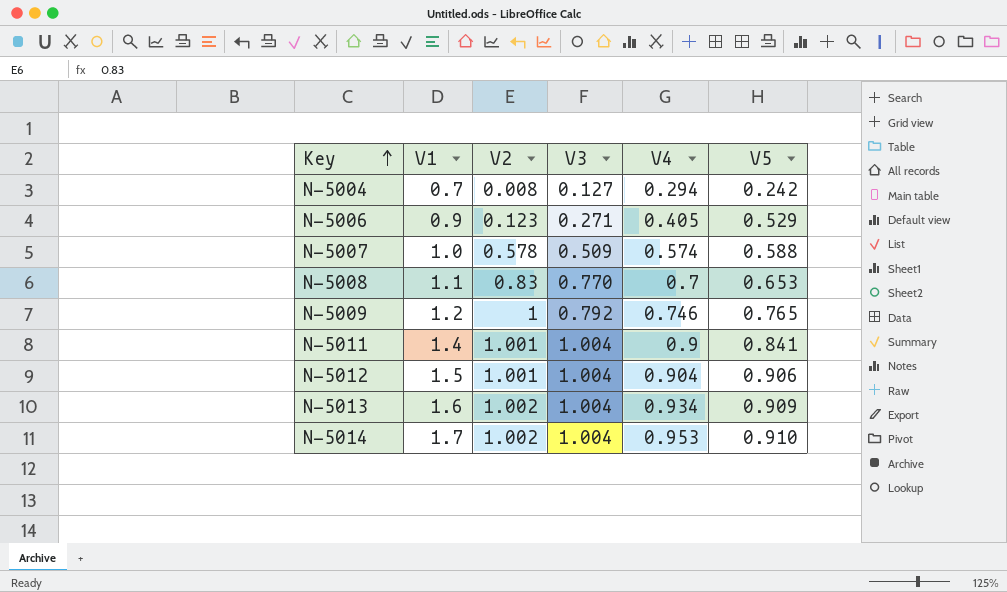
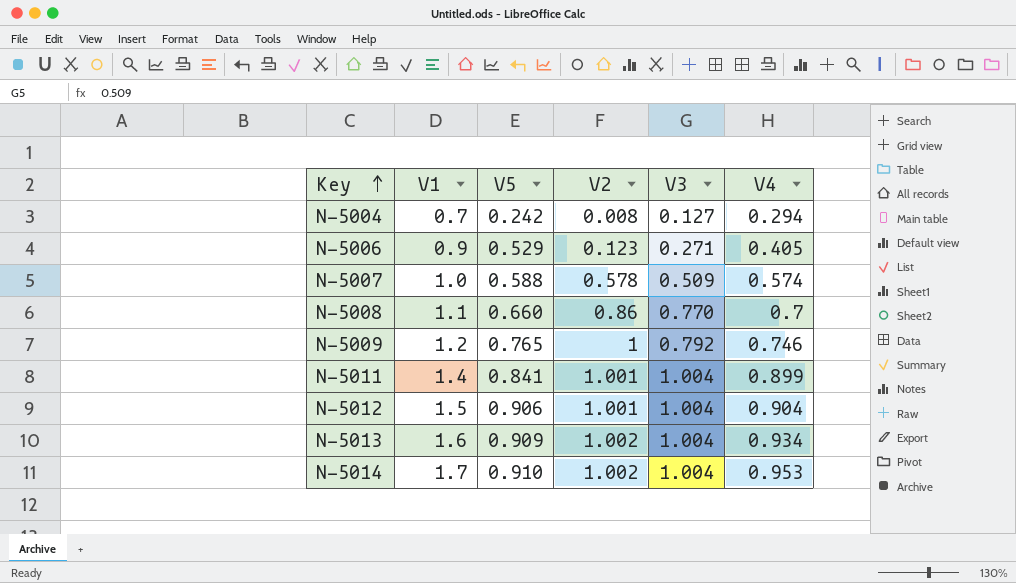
column V5 | position: 6 -> 3
N-5008 | V5: 0.653 -> 0.660
N-5008 | V2: 0.83 -> 0.86
N-5011 | V4: 0.9 -> 0.899

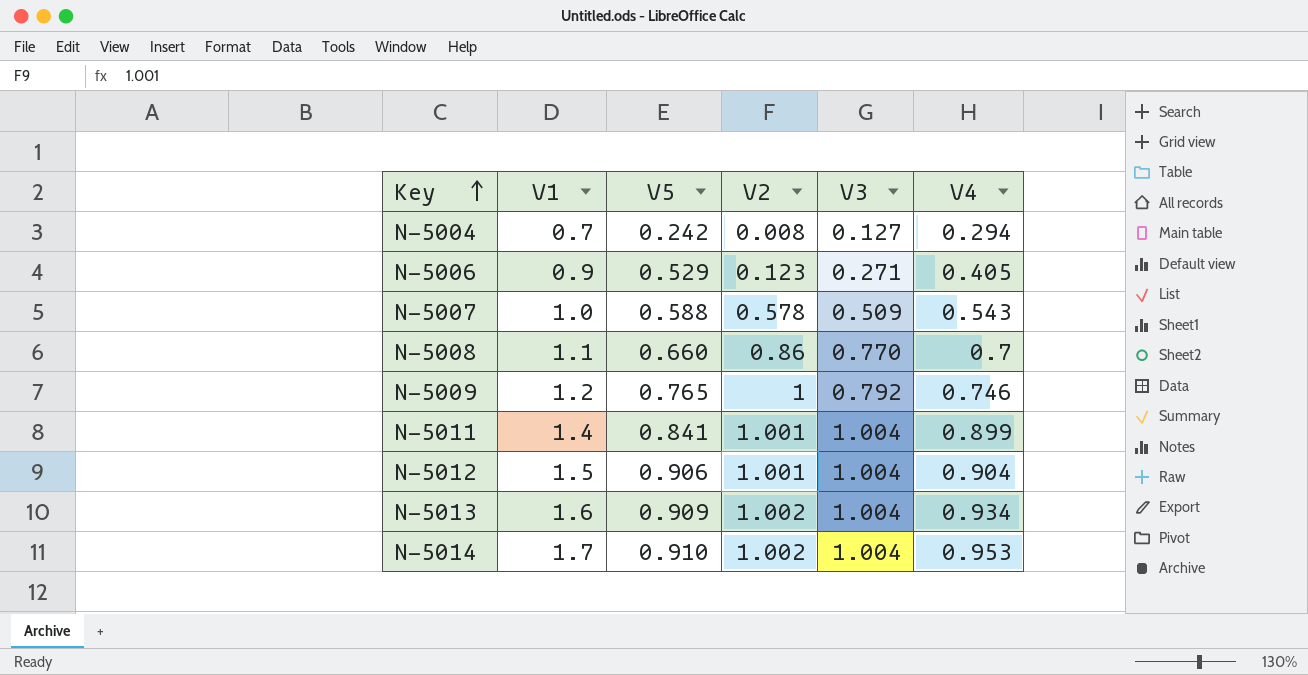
N-5007 | V4: 0.574 -> 0.543

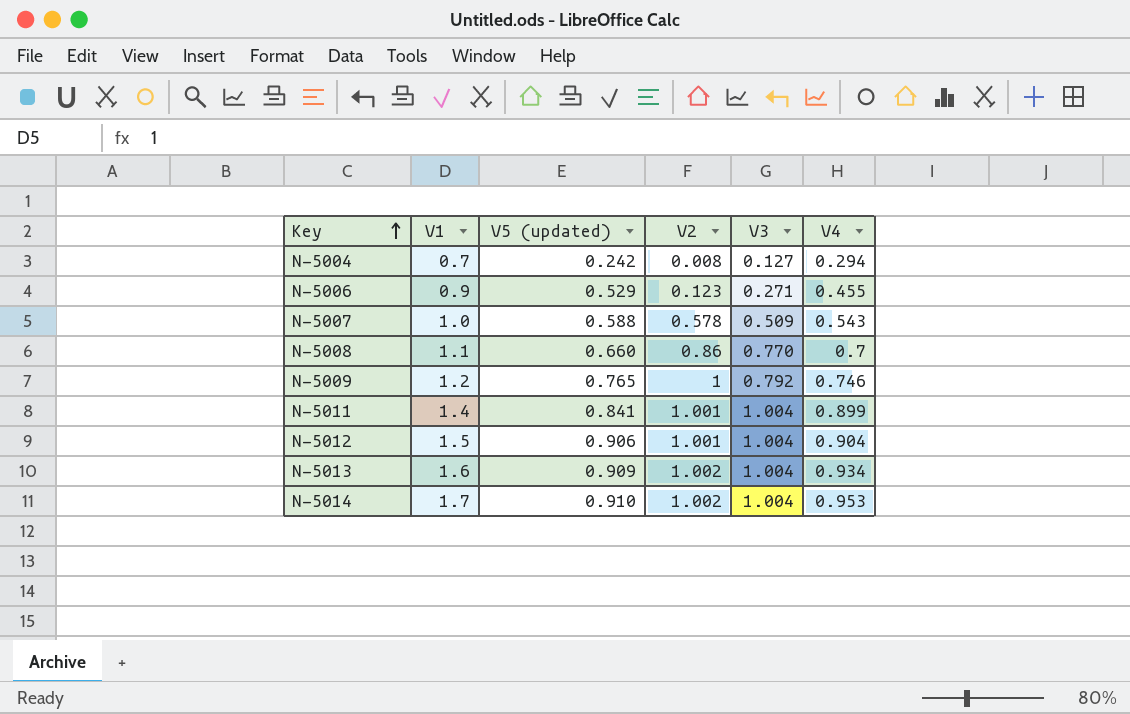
column name: V5 -> V5 (updated)
N-5006 | V4: 0.405 -> 0.455

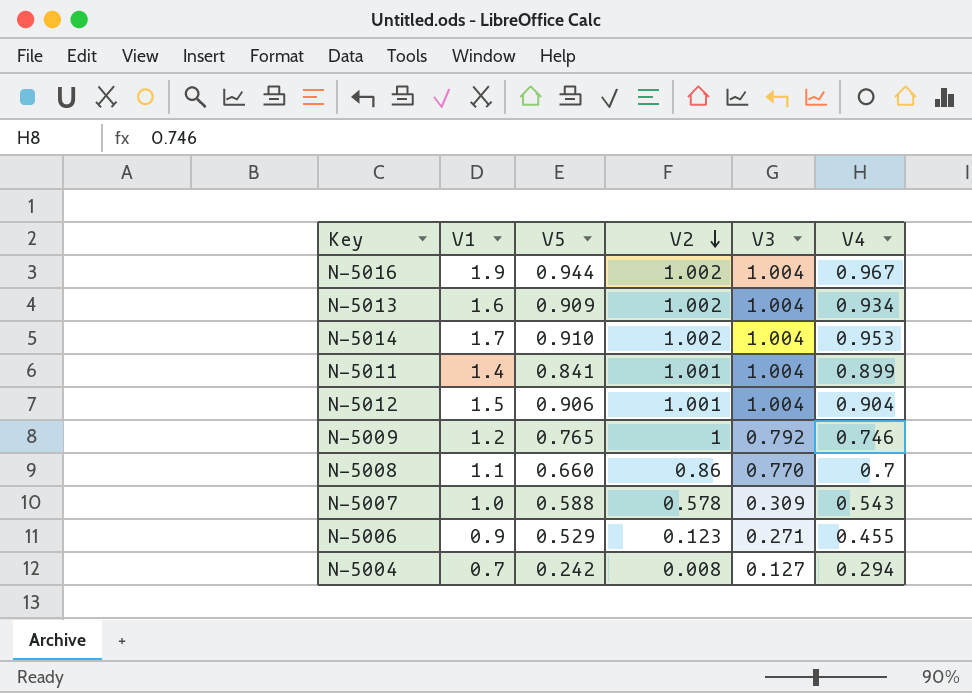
row order: Key ascending -> V2 descending
column name: V5 (updated) -> V5
row N-5016: none -> 1.9 | 0.944 | 1.002 | 1.004 | 0.967
N-5007 | V3: 0.509 -> 0.309

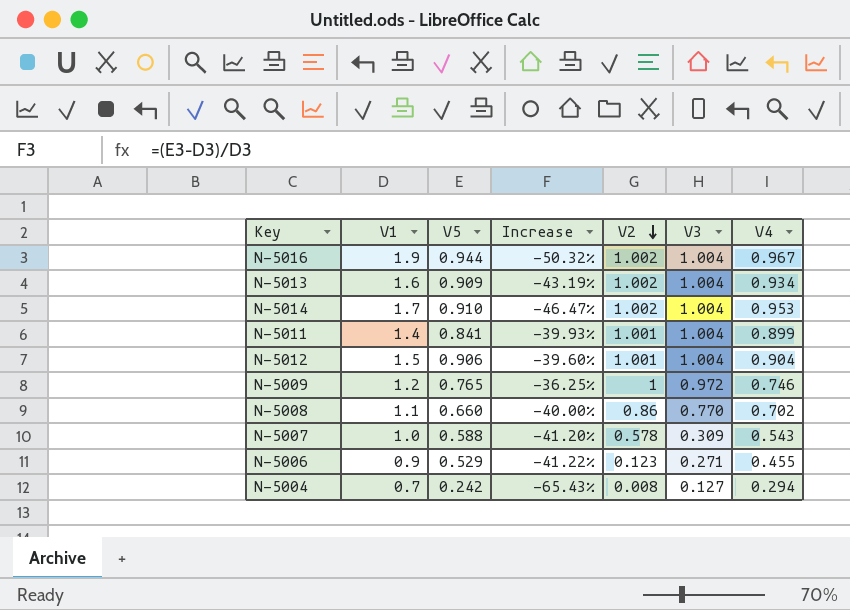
column Increase | formula: none -> ([V5] - [V1]) / [V1]
N-5009 | V3: 0.792 -> 0.972
N-5008 | V4: 0.7 -> 0.702

